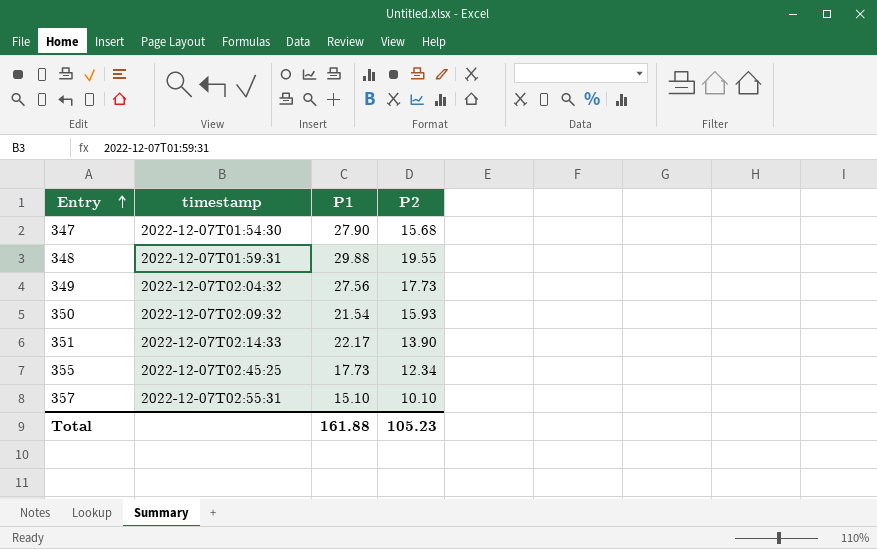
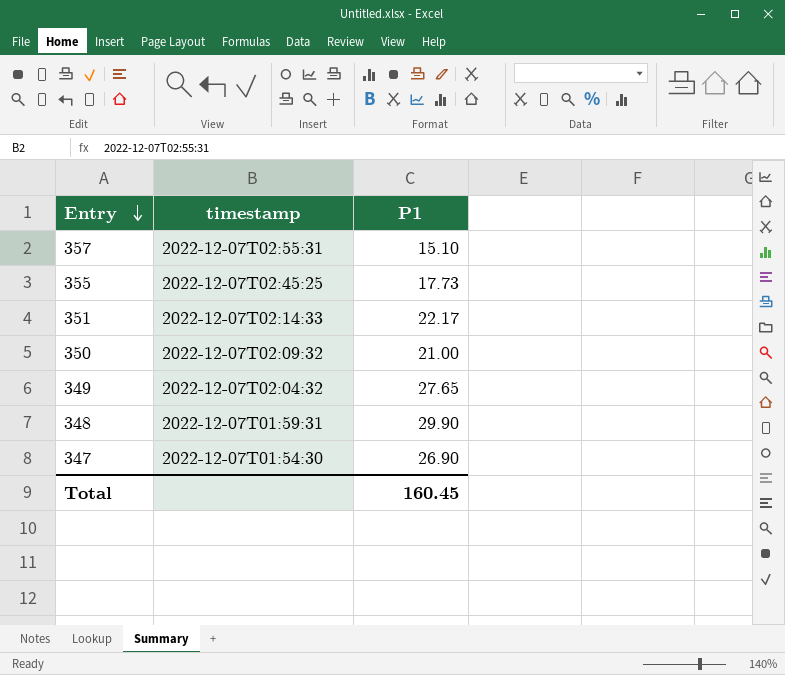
row order: Entry ascending -> Entry descending
column P2 | position: 4 -> none
350 | P1: 21.54 -> 21.00
349 | P1: 27.56 -> 27.65
348 | P1: 29.88 -> 29.90
347 | P1: 27.90 -> 26.90
Total | P1: 161.88 -> 160.45

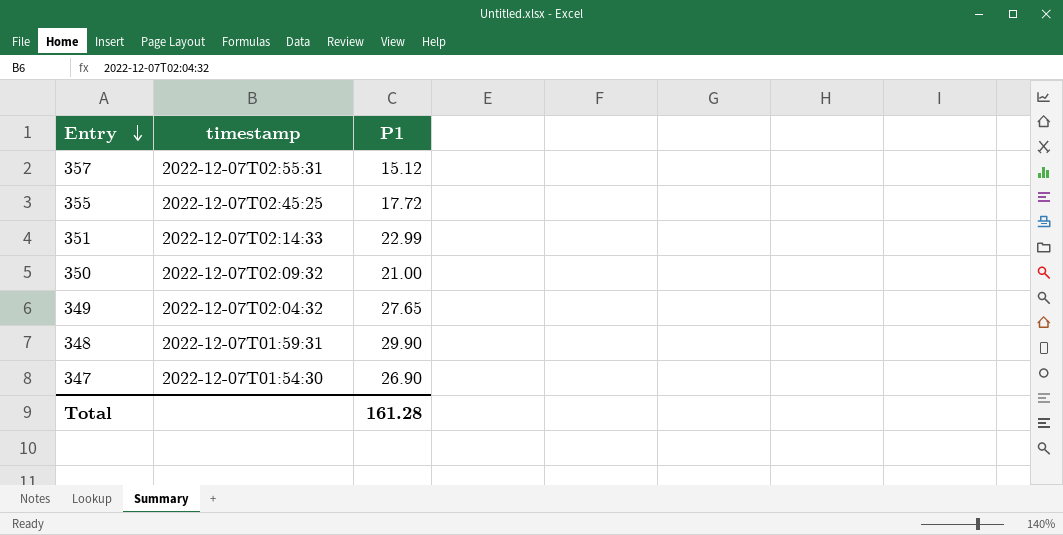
357 | P1: 15.10 -> 15.12
355 | P1: 17.73 -> 17.72
351 | P1: 22.17 -> 22.99
Total | P1: 160.45 -> 161.28

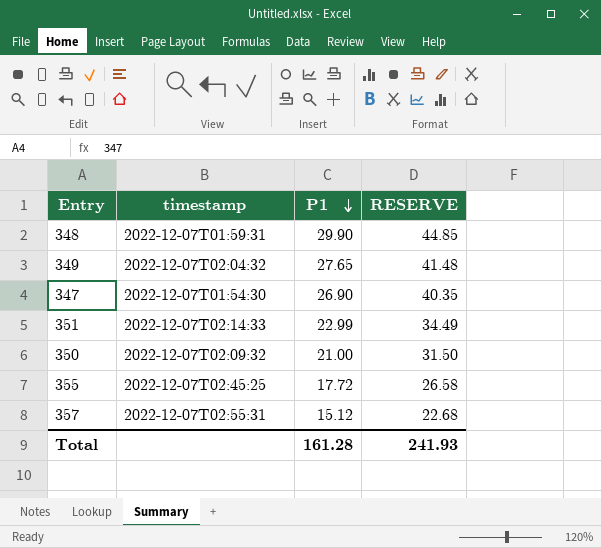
row order: Entry descending -> P1 descending
column RESERVE | formula: none -> [P1] * 1.5

